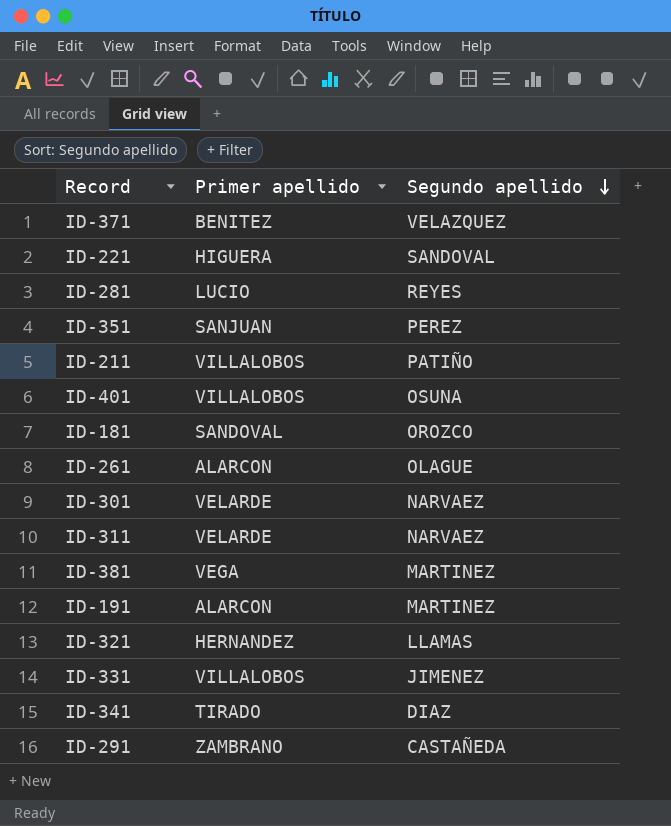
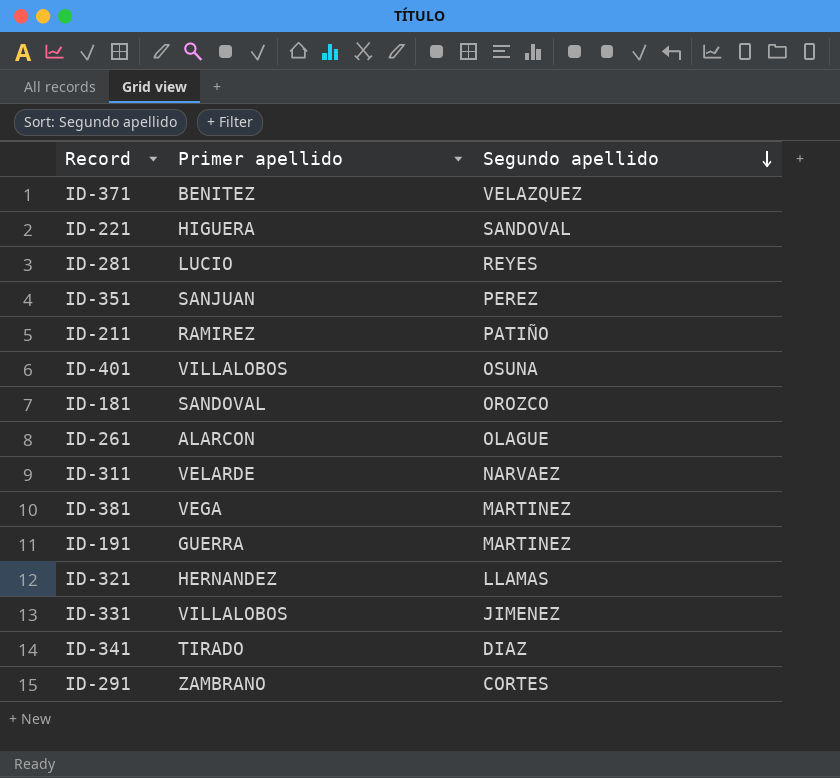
row ID-301: VELARDE | NARVAEZ -> none
ID-211 | Primer apellido: VILLALOBOS -> RAMIREZ
ID-191 | Primer apellido: ALARCON -> GUERRA
ID-291 | Segundo apellido: CASTAÑEDA -> CORTES

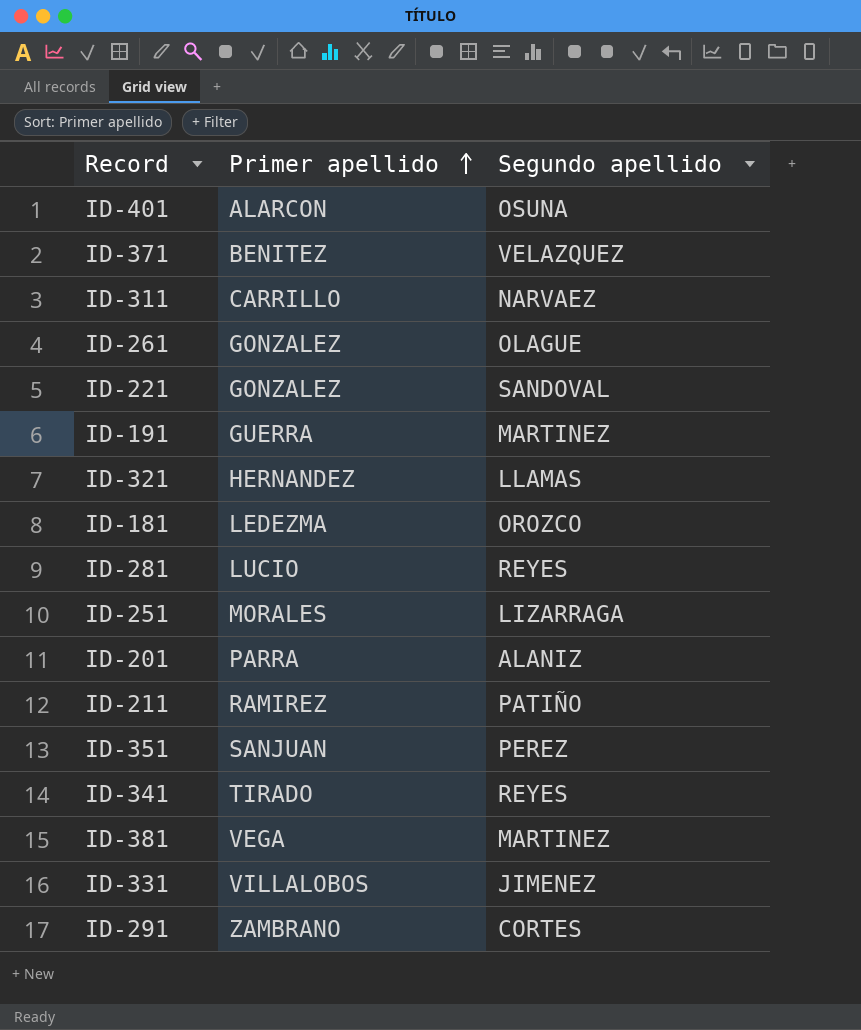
row order: Segundo apellido descending -> Primer apellido ascending
ID-401 | Primer apellido: VILLALOBOS -> ALARCON
ID-311 | Primer apellido: VELARDE -> CARRILLO
ID-261 | Primer apellido: ALARCON -> GONZALEZ
ID-221 | Primer apellido: HIGUERA -> GONZALEZ
ID-181 | Primer apellido: SANDOVAL -> LEDEZMA
row ID-251: none -> MORALES | LIZARRAGA
row ID-201: none -> PARRA | ALANIZ
ID-341 | Segundo apellido: DIAZ -> REYES

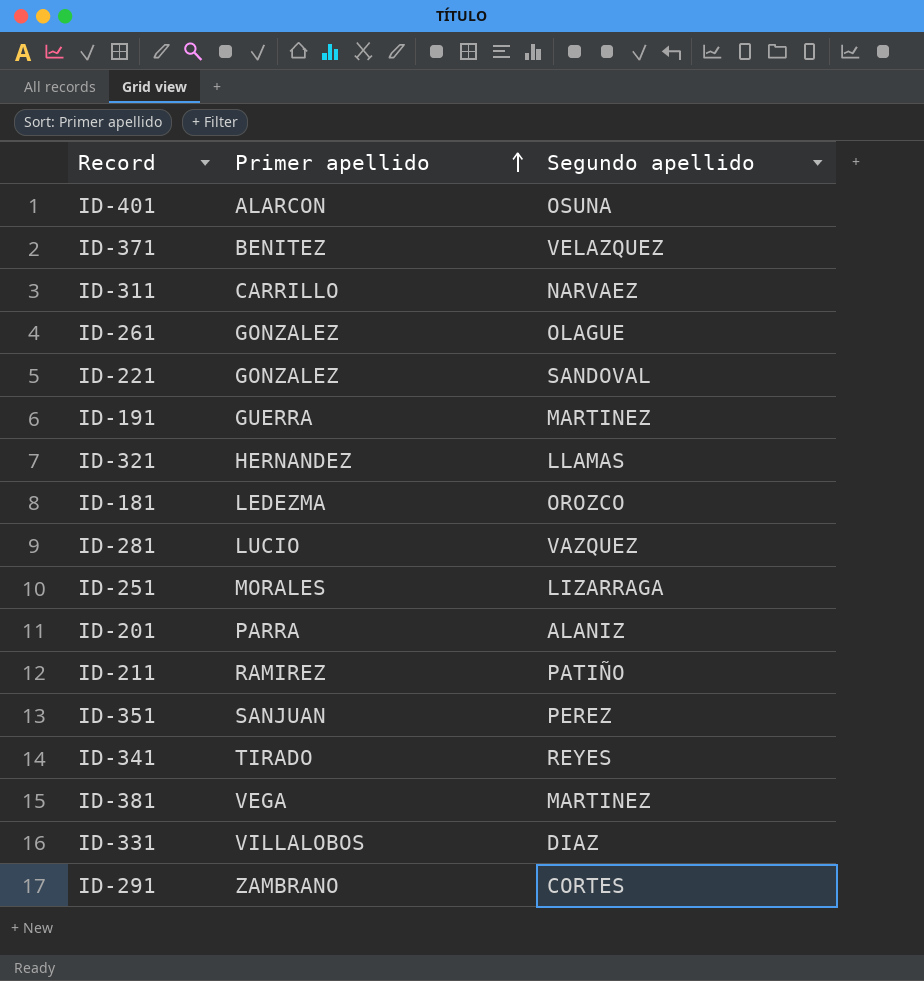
ID-281 | Segundo apellido: REYES -> VAZQUEZ
ID-331 | Segundo apellido: JIMENEZ -> DIAZ

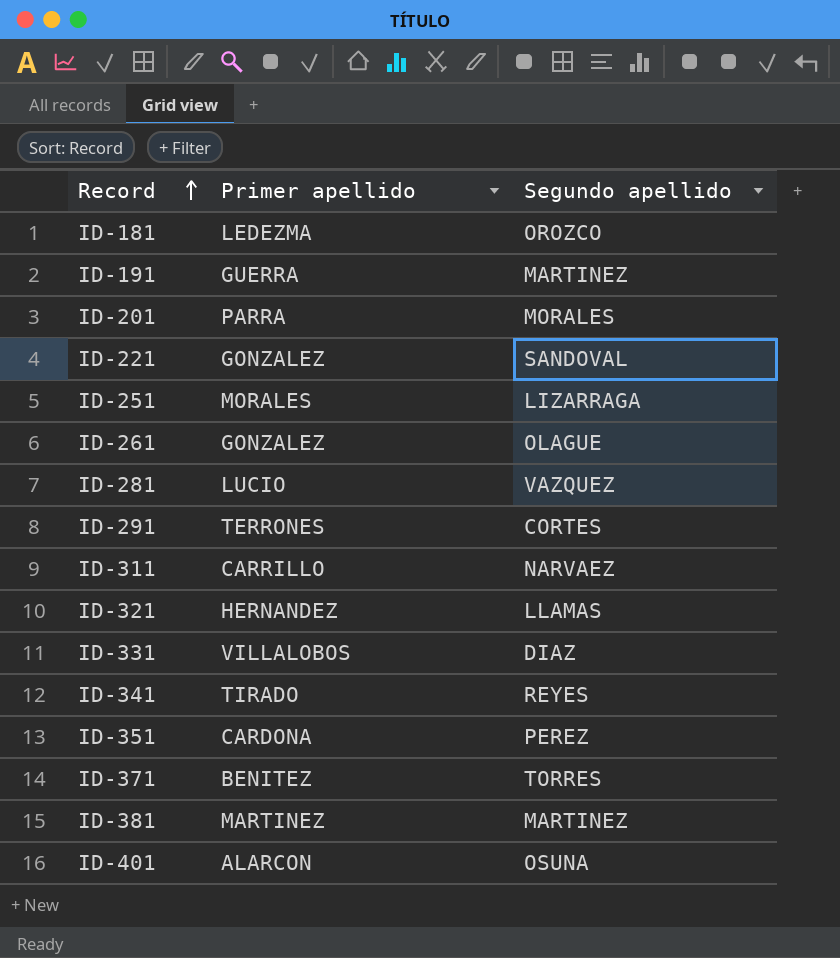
row order: Primer apellido ascending -> Record ascending
row ID-211: RAMIREZ | PATIÑO -> none
ID-201 | Segundo apellido: ALANIZ -> MORALES
ID-291 | Primer apellido: ZAMBRANO -> TERRONES
ID-351 | Primer apellido: SANJUAN -> CARDONA
ID-371 | Segundo apellido: VELAZQUEZ -> TORRES
ID-381 | Primer apellido: VEGA -> MARTINEZ

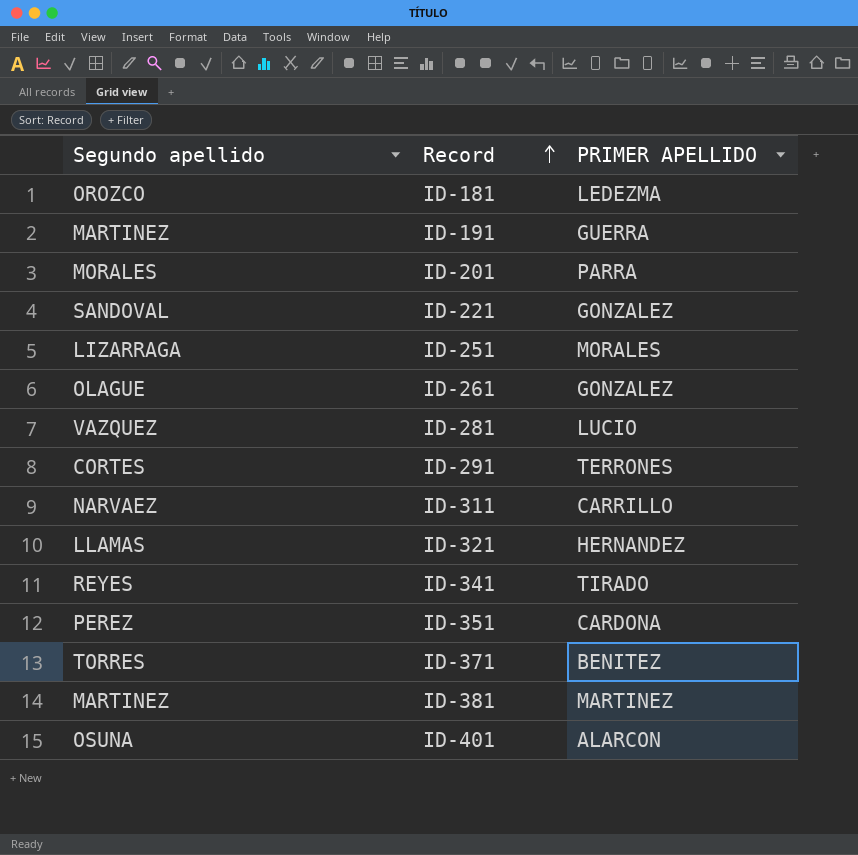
column Segundo apellido | position: 3 -> 1
column name: Primer apellido -> PRIMER APELLIDO
row ID-331: VILLALOBOS | DIAZ -> none

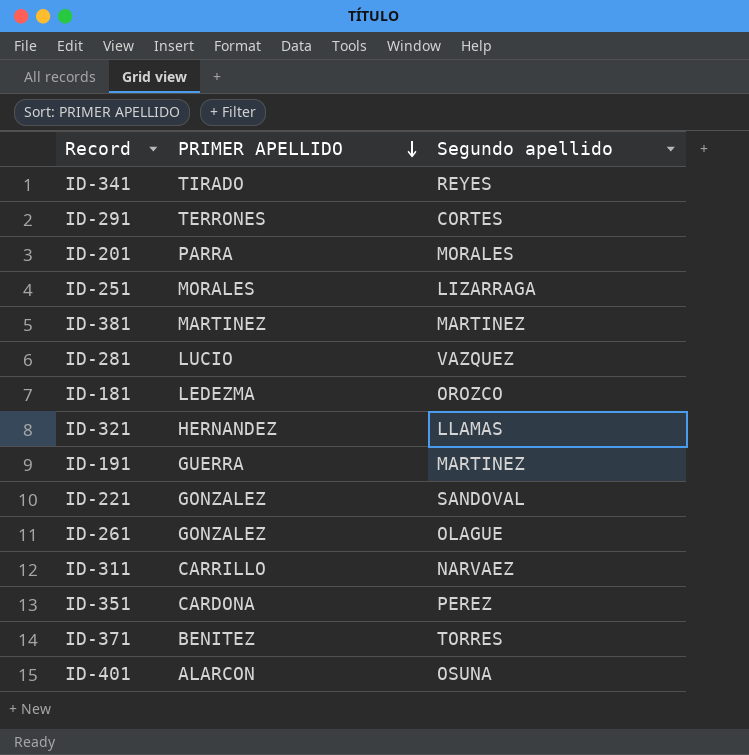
row order: Record ascending -> PRIMER APELLIDO descending
column Segundo apellido | position: 1 -> 3

